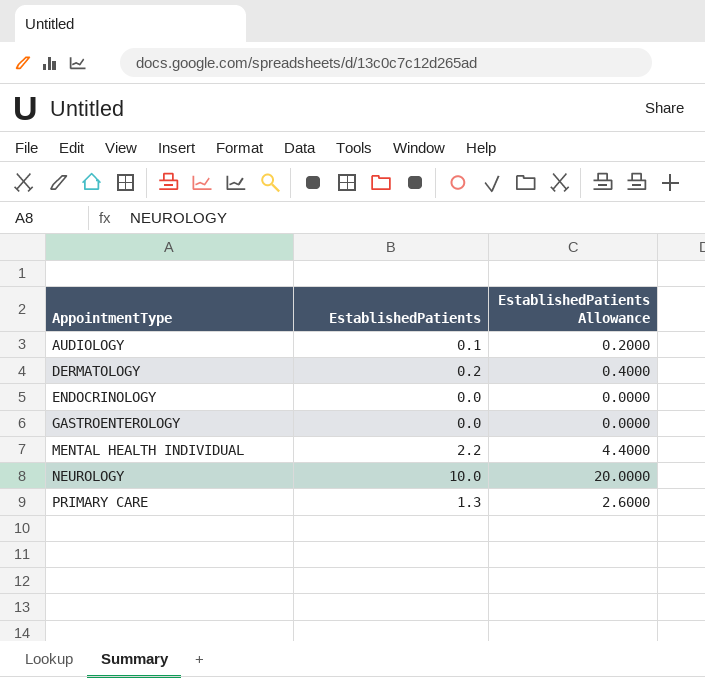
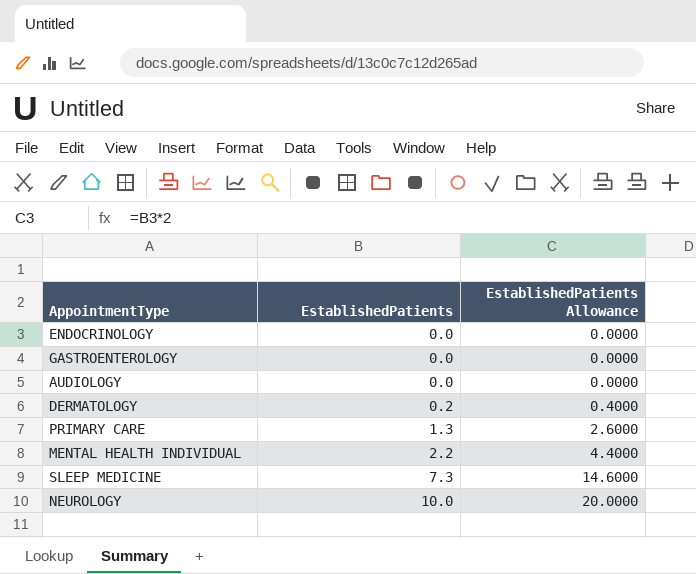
row order: AppointmentType ascending -> EstablishedPatients ascending
AUDIOLOGY | EstablishedPatients: 0.1 -> 0.0
AUDIOLOGY | EstablishedPatients Allowance: 0.2000 -> 0.0000
row SLEEP MEDICINE: none -> 7.3 | 14.6000

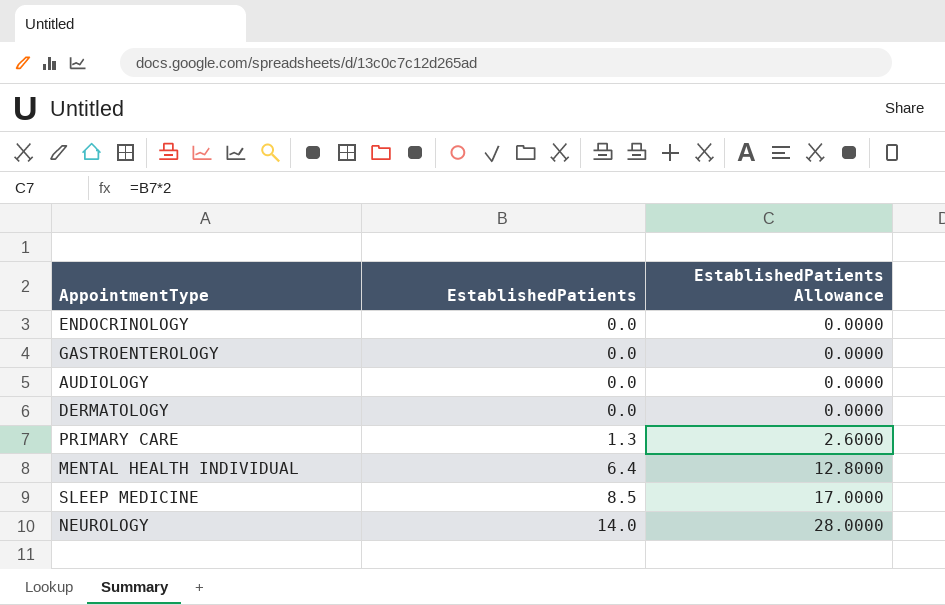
DERMATOLOGY | EstablishedPatients: 0.2 -> 0.0
DERMATOLOGY | EstablishedPatients Allowance: 0.4000 -> 0.0000
MENTAL HEALTH INDIVIDUAL | EstablishedPatients: 2.2 -> 6.4
MENTAL HEALTH INDIVIDUAL | EstablishedPatients Allowance: 4.4000 -> 12.8000
SLEEP MEDICINE | EstablishedPatients: 7.3 -> 8.5
SLEEP MEDICINE | EstablishedPatients Allowance: 14.6000 -> 17.0000
NEUROLOGY | EstablishedPatients: 10.0 -> 14.0
NEUROLOGY | EstablishedPatients Allowance: 20.0000 -> 28.0000

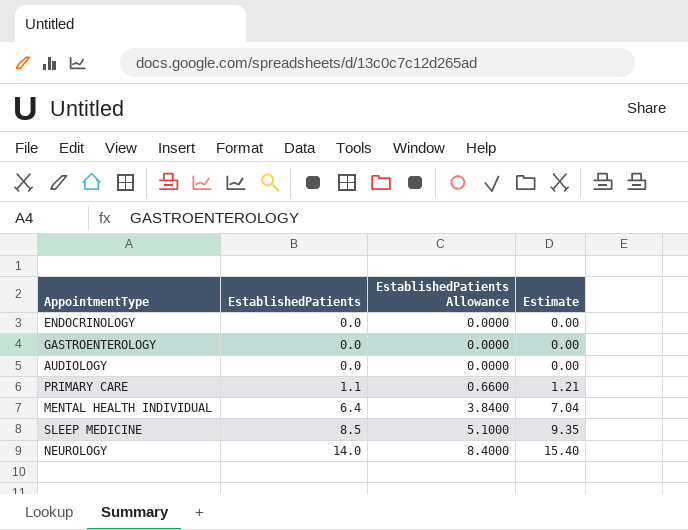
column EstablishedPatients Allowance | formula: [EstablishedPatients] * 2 -> [EstablishedPatients] * 0.6
column Estimate | formula: none -> [EstablishedPatients] * 1.1
row DERMATOLOGY: 0.0 | 0.0000 -> none
PRIMARY CARE | EstablishedPatients: 1.3 -> 1.1

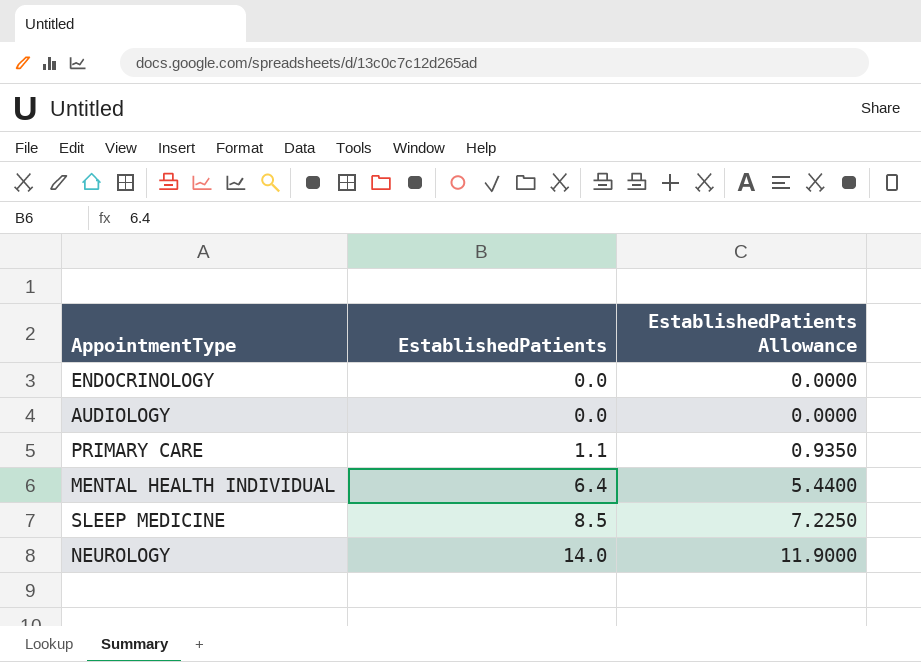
column Estimate | formula: [EstablishedPatients] * 1.1 -> none
column EstablishedPatients Allowance | formula: [EstablishedPatients] * 0.6 -> [EstablishedPatients] * 0.85
row GASTROENTEROLOGY: 0.0 | 0.0000 | 0.00 -> none

